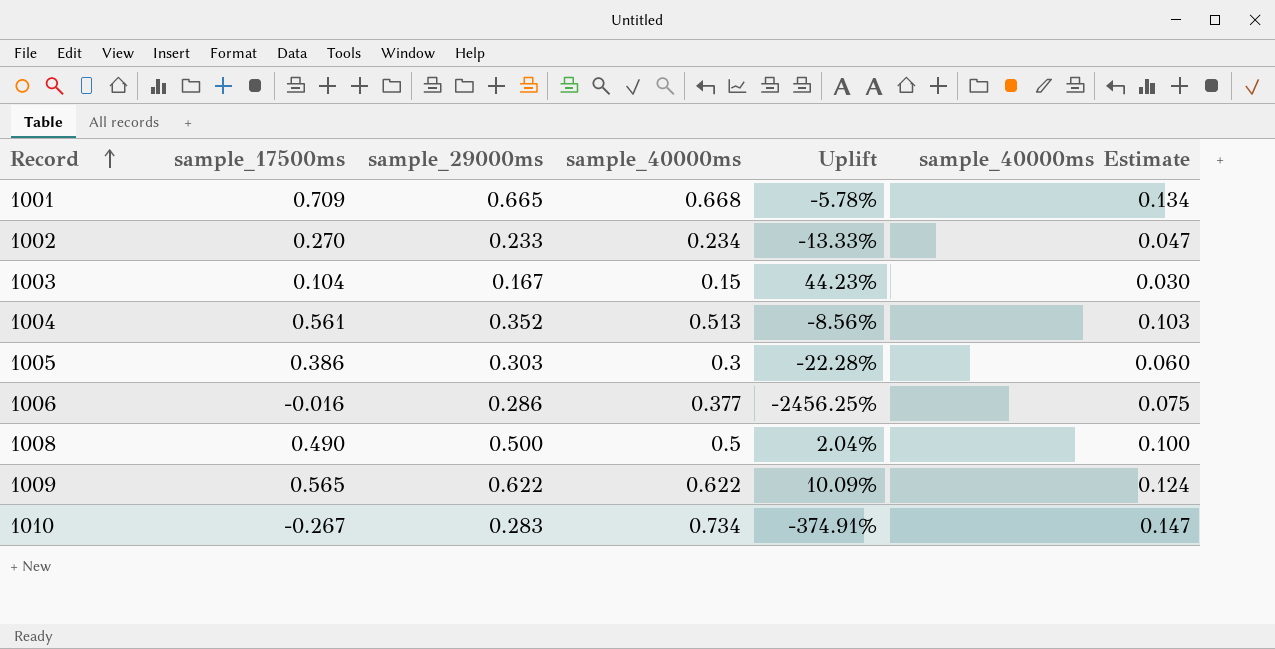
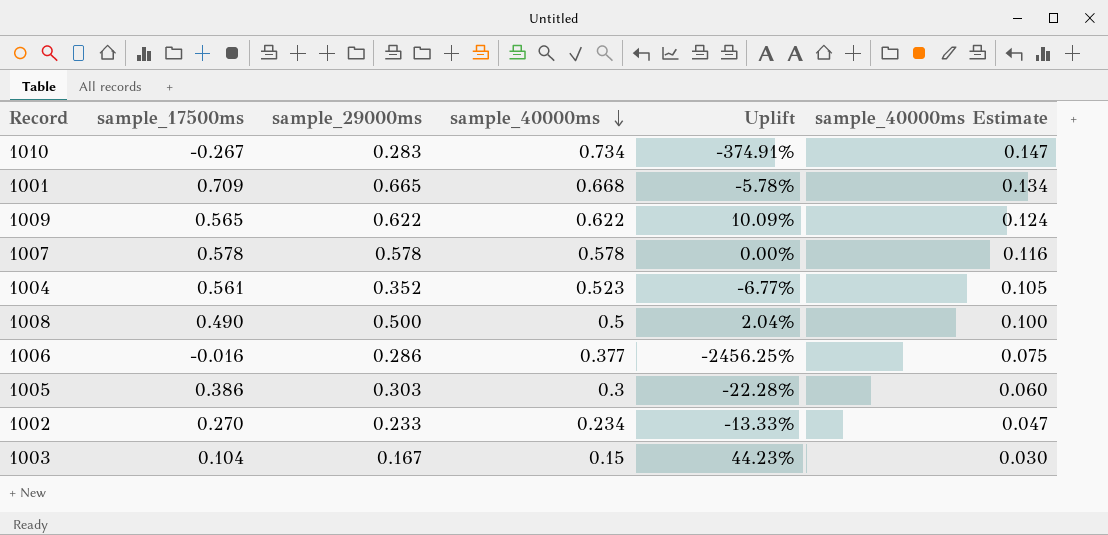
row order: Record ascending -> sample_40000ms descending
row 1007: none -> 0.578 | 0.578 | 0.578 | 0.00% | 0.116
1004 | sample_40000ms: 0.513 -> 0.523
1004 | Uplift: -8.56% -> -6.77%
1004 | sample_40000ms Estimate: 0.103 -> 0.105

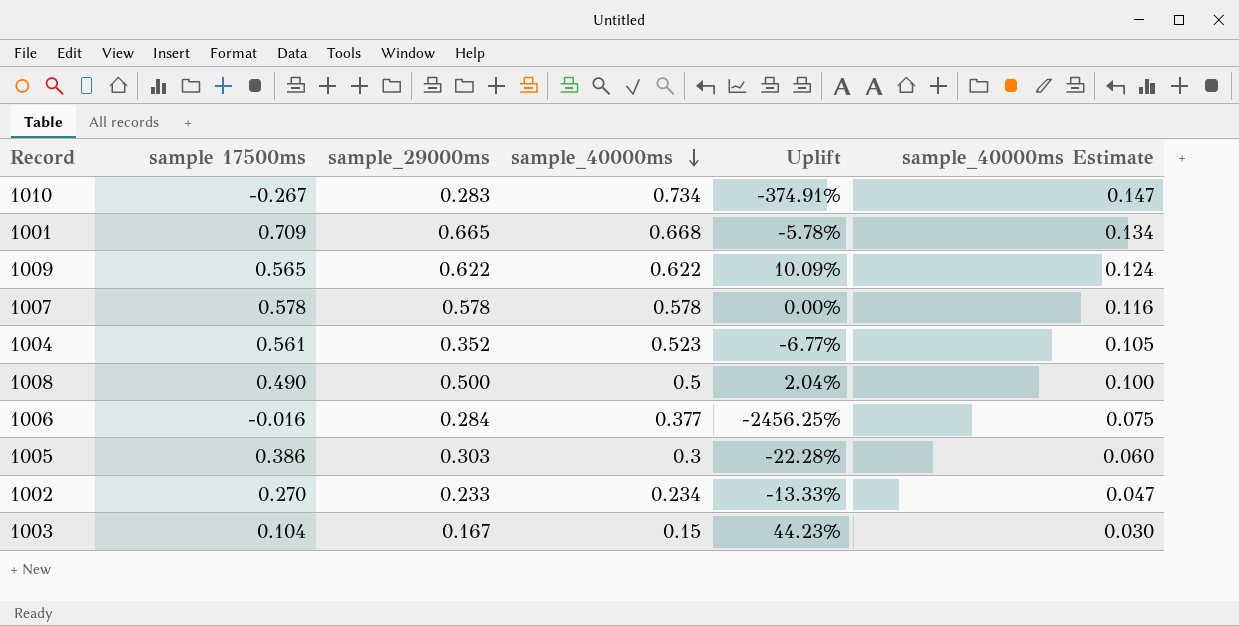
column name: sample_17500ms -> sample 17500ms
1006 | sample_29000ms: 0.286 -> 0.284

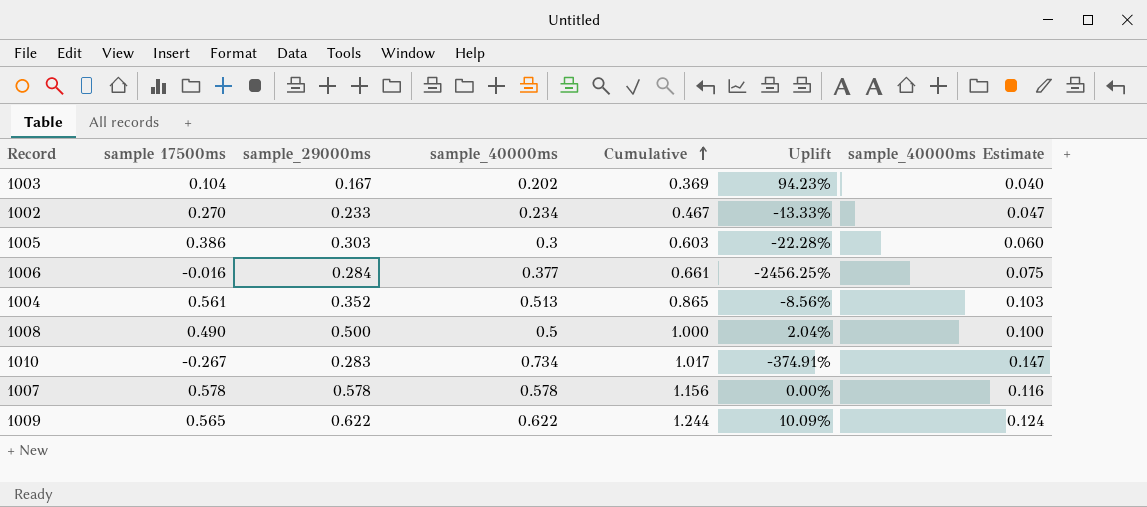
row order: sample_40000ms descending -> Cumulative ascending
column Cumulative | formula: none -> [sample_29000ms] + [sample_40000ms]
row 1001: 0.709 | 0.665 | 0.668 | -5.78% | 0.134 -> none
1003 | sample_40000ms: 0.15 -> 0.202
1003 | Uplift: 44.23% -> 94.23%
1003 | sample_40000ms Estimate: 0.030 -> 0.040
1004 | sample_40000ms: 0.523 -> 0.513
1004 | Uplift: -6.77% -> -8.56%
1004 | sample_40000ms Estimate: 0.105 -> 0.103

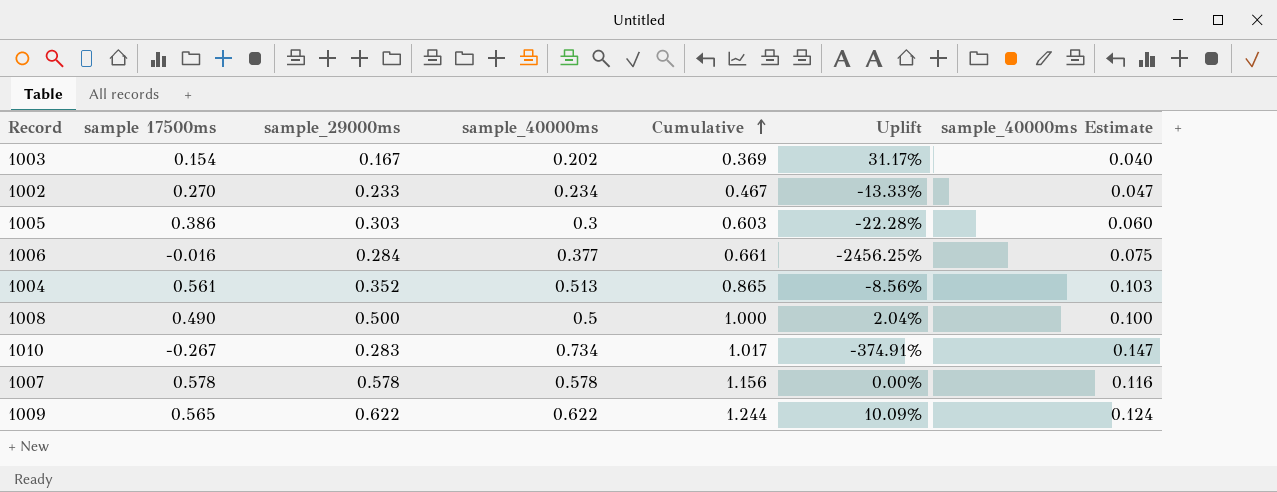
1003 | sample 17500ms: 0.104 -> 0.154
1003 | Uplift: 94.23% -> 31.17%

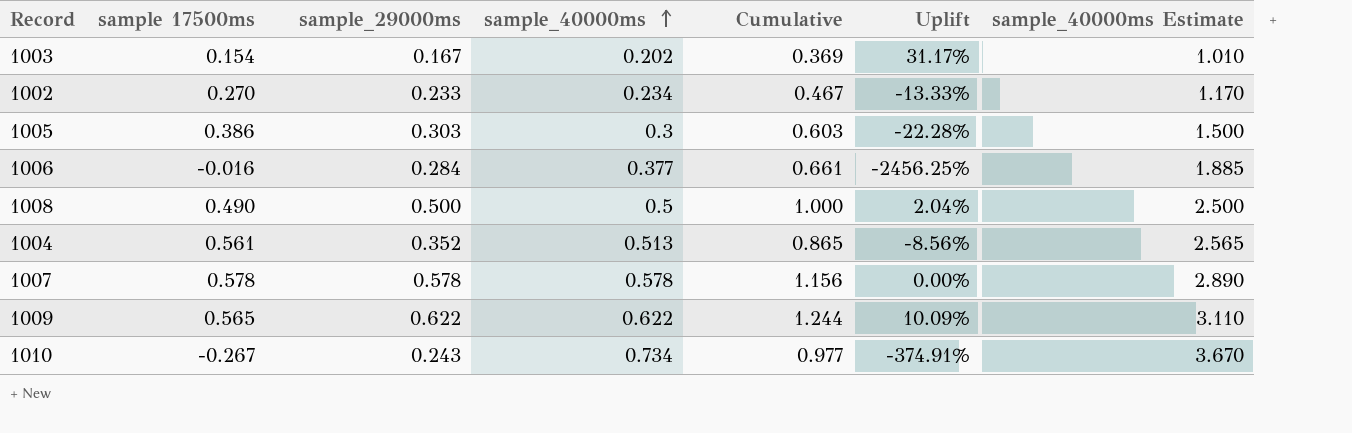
row order: Cumulative ascending -> sample_40000ms ascending
column sample_40000ms Estimate | formula: [sample_40000ms] * 0.2 -> [sample_40000ms] * 5
1010 | sample_29000ms: 0.283 -> 0.243
1010 | Cumulative: 1.017 -> 0.977

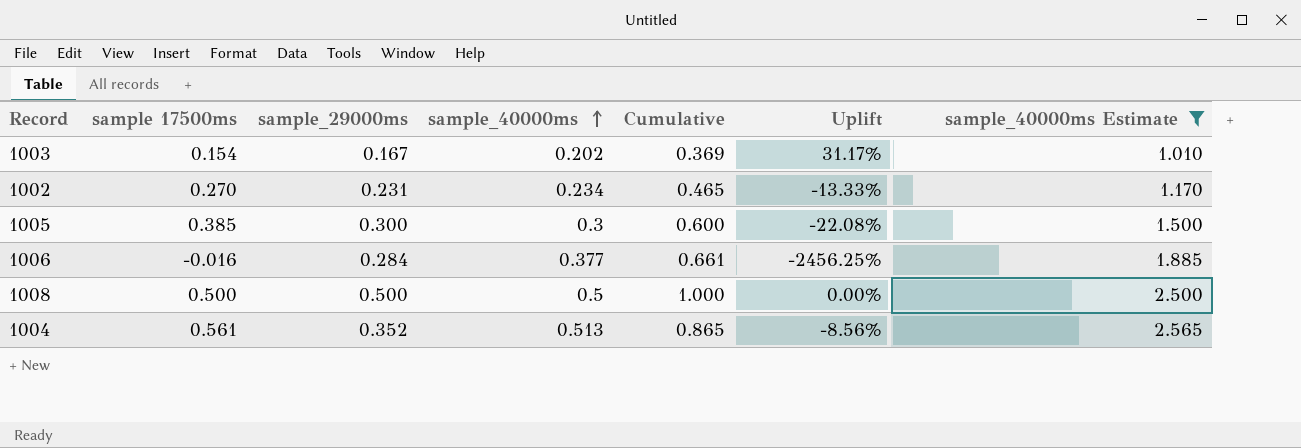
filter: none -> sample_40000ms Estimate <= 2.565
1002 | sample_29000ms: 0.233 -> 0.231
1002 | Cumulative: 0.467 -> 0.465
1005 | sample 17500ms: 0.386 -> 0.385
1005 | sample_29000ms: 0.303 -> 0.300
1005 | Cumulative: 0.603 -> 0.600
1005 | Uplift: -22.28% -> -22.08%
1008 | sample 17500ms: 0.490 -> 0.500
1008 | Uplift: 2.04% -> 0.00%

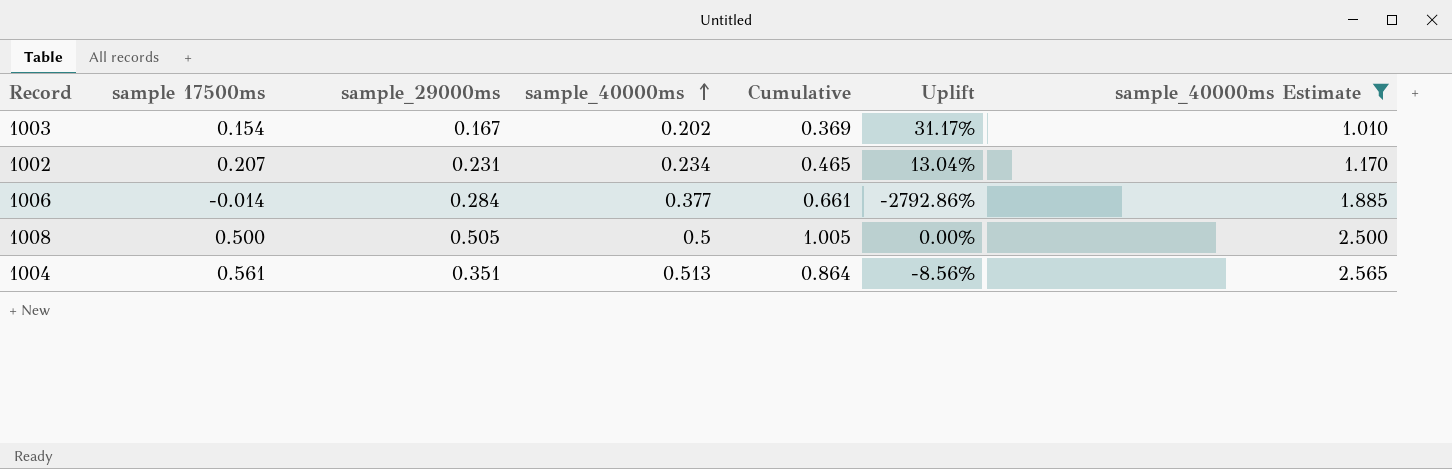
row 1005: 0.385 | 0.300 | 0.3 | 0.600 | -22.08% | 1.500 -> none
1002 | sample 17500ms: 0.270 -> 0.207
1002 | Uplift: -13.33% -> 13.04%
1006 | sample 17500ms: -0.016 -> -0.014
1006 | Uplift: -2456.25% -> -2792.86%
1008 | sample_29000ms: 0.500 -> 0.505
1008 | Cumulative: 1.000 -> 1.005
1004 | sample_29000ms: 0.352 -> 0.351
1004 | Cumulative: 0.865 -> 0.864

